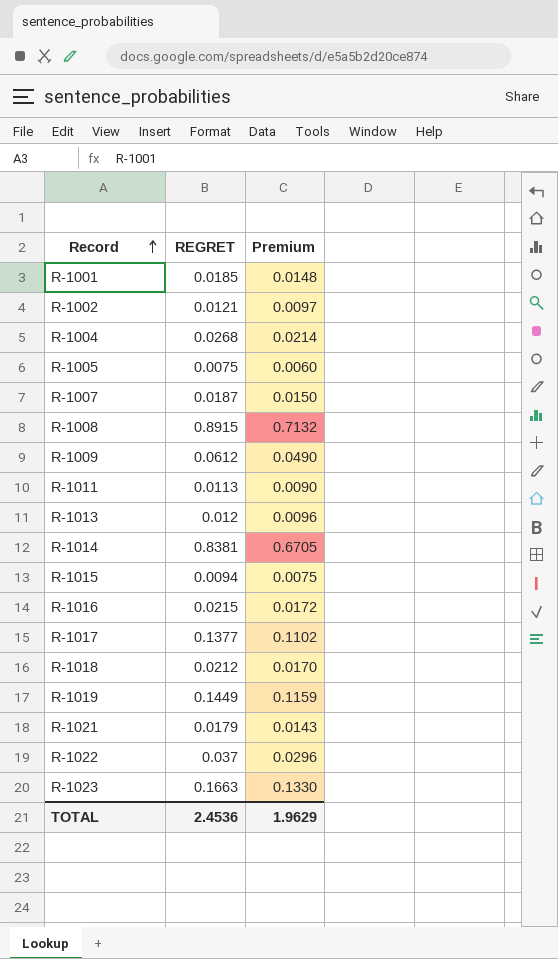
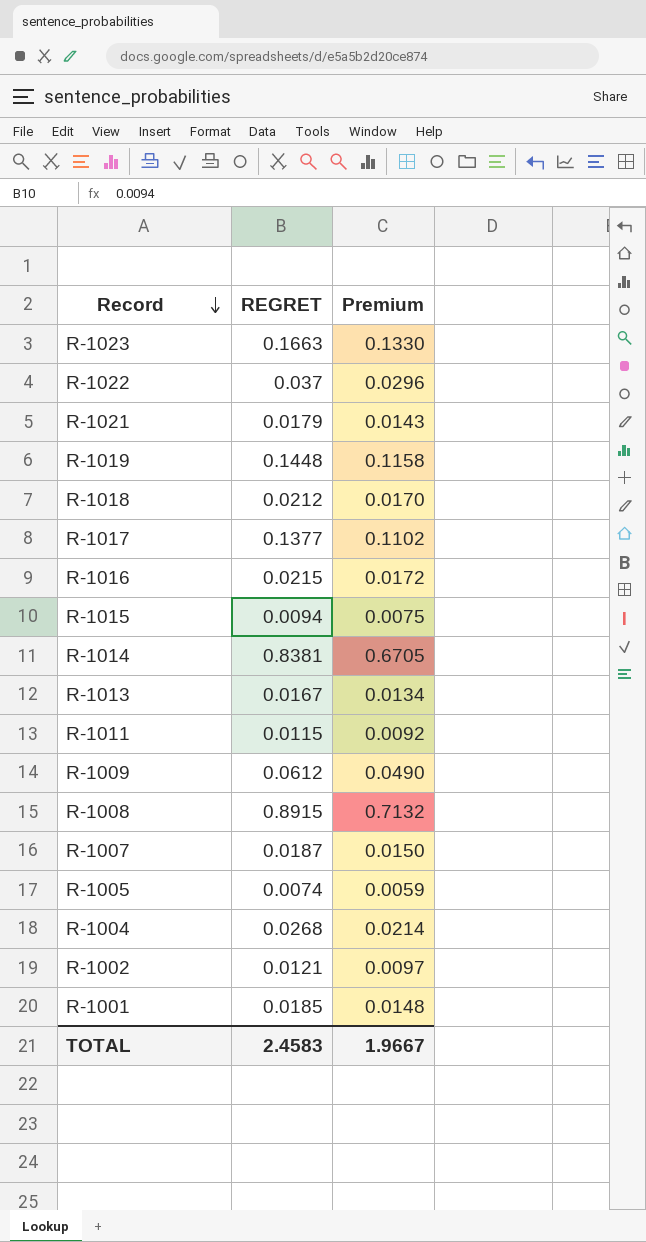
row order: Record ascending -> Record descending
R-1019 | REGRET: 0.1449 -> 0.1448
R-1019 | Premium: 0.1159 -> 0.1158
R-1013 | REGRET: 0.012 -> 0.0167
R-1013 | Premium: 0.0096 -> 0.0134
R-1011 | REGRET: 0.0113 -> 0.0115
R-1011 | Premium: 0.0090 -> 0.0092
R-1005 | REGRET: 0.0075 -> 0.0074
R-1005 | Premium: 0.0060 -> 0.0059
TOTAL | REGRET: 2.4536 -> 2.4583
TOTAL | Premium: 1.9629 -> 1.9667

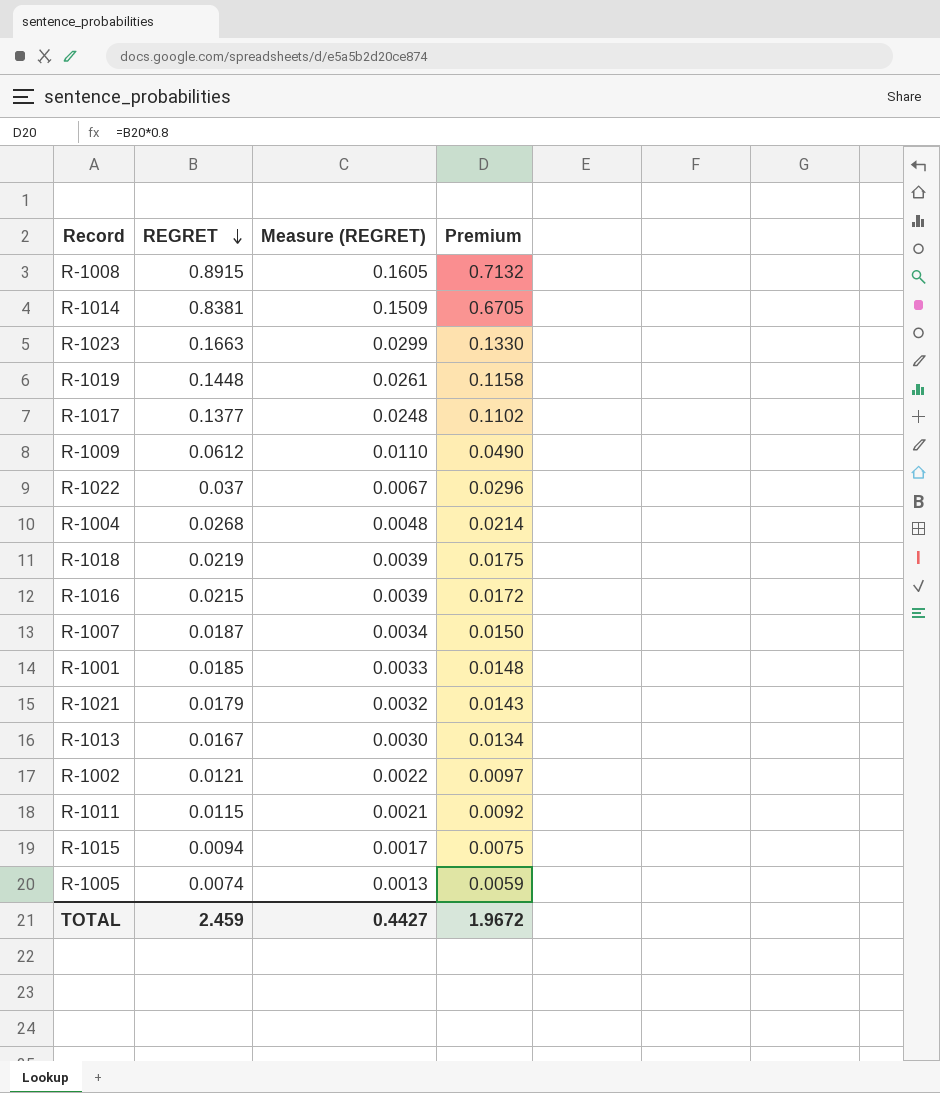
row order: Record descending -> REGRET descending
column Measure (REGRET) | formula: none -> [REGRET] * 0.18
R-1018 | REGRET: 0.0212 -> 0.0219
R-1018 | Premium: 0.0170 -> 0.0175
TOTAL | REGRET: 2.4583 -> 2.459
TOTAL | Premium: 1.9667 -> 1.9672

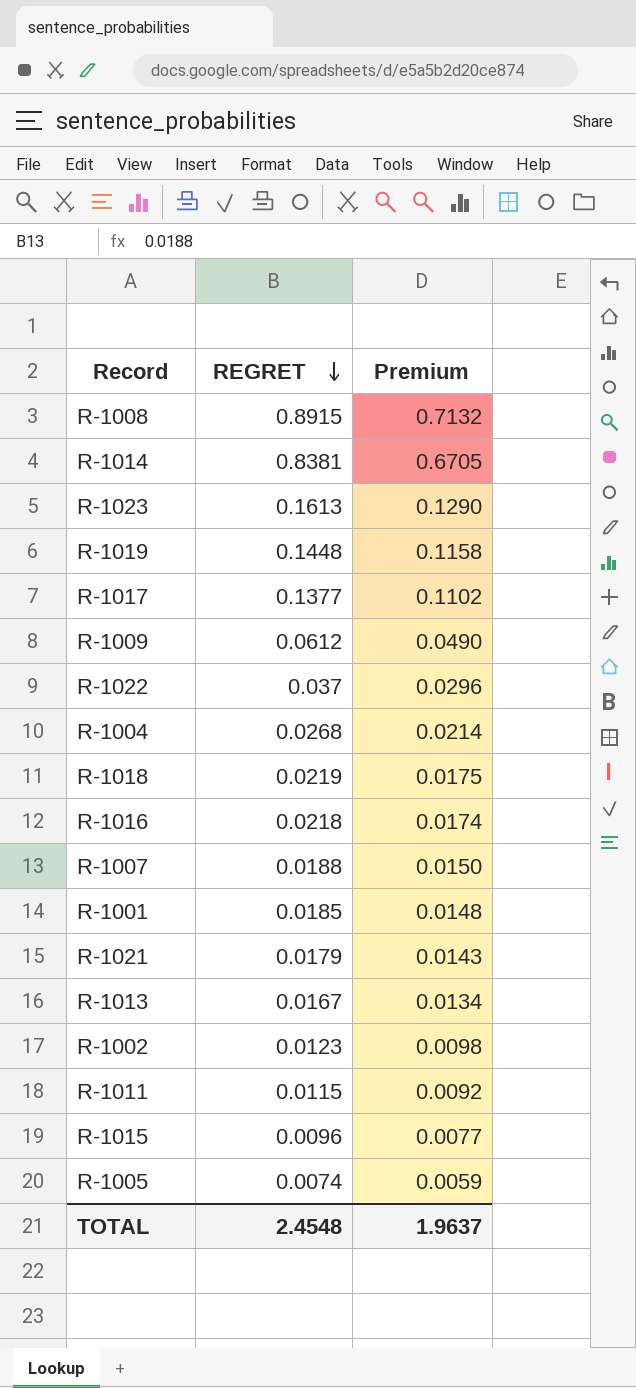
column Measure (REGRET) | formula: [REGRET] * 0.18 -> none
R-1023 | REGRET: 0.1663 -> 0.1613
R-1023 | Premium: 0.1330 -> 0.1290
R-1016 | REGRET: 0.0215 -> 0.0218
R-1016 | Premium: 0.0172 -> 0.0174
R-1007 | REGRET: 0.0187 -> 0.0188
R-1002 | REGRET: 0.0121 -> 0.0123
R-1002 | Premium: 0.0097 -> 0.0098
R-1015 | REGRET: 0.0094 -> 0.0096
R-1015 | Premium: 0.0075 -> 0.0077
TOTAL | REGRET: 2.459 -> 2.4548
TOTAL | Premium: 1.9672 -> 1.9637

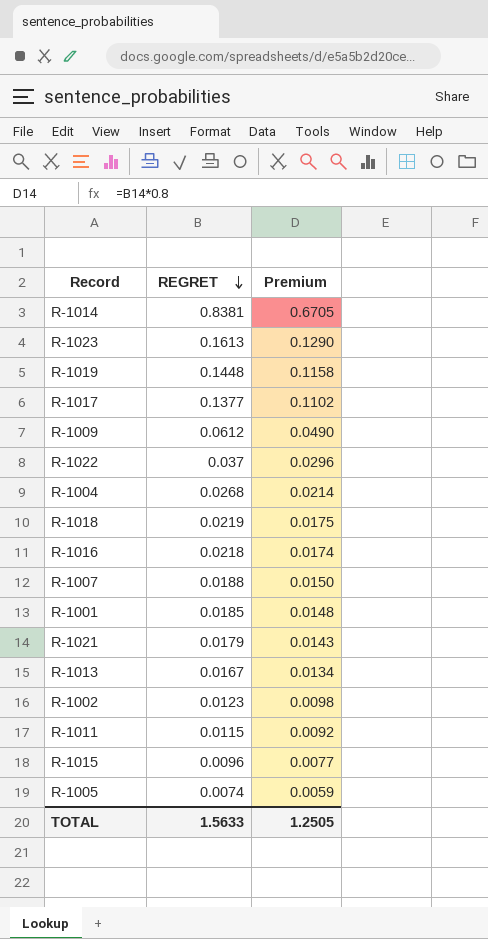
row R-1008: 0.8915 | 0.7132 -> none
TOTAL | REGRET: 2.4548 -> 1.5633
TOTAL | Premium: 1.9637 -> 1.2505

